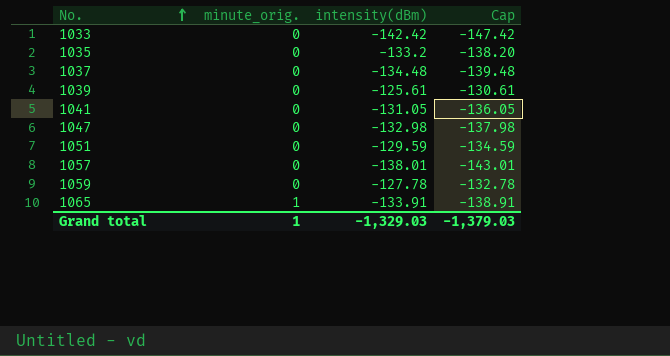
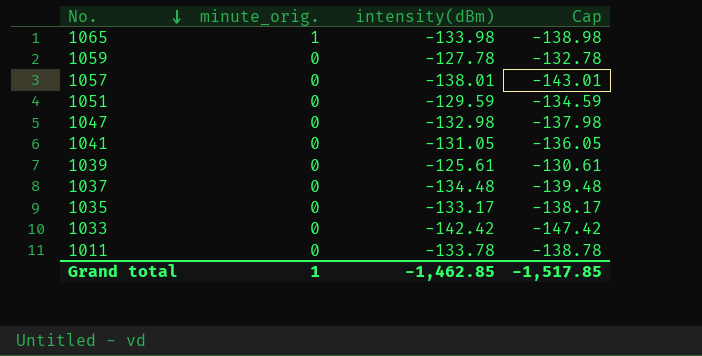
row order: No. ascending -> No. descending
1065 | intensity(dBm): -133.91 -> -133.98
1065 | Cap: -138.91 -> -138.98
1035 | intensity(dBm): -133.2 -> -133.17
1035 | Cap: -138.20 -> -138.17
row 1011: none -> 0 | -133.78 | -138.78
Grand total | intensity(dBm): -1,329.03 -> -1,462.85
Grand total | Cap: -1,379.03 -> -1,517.85

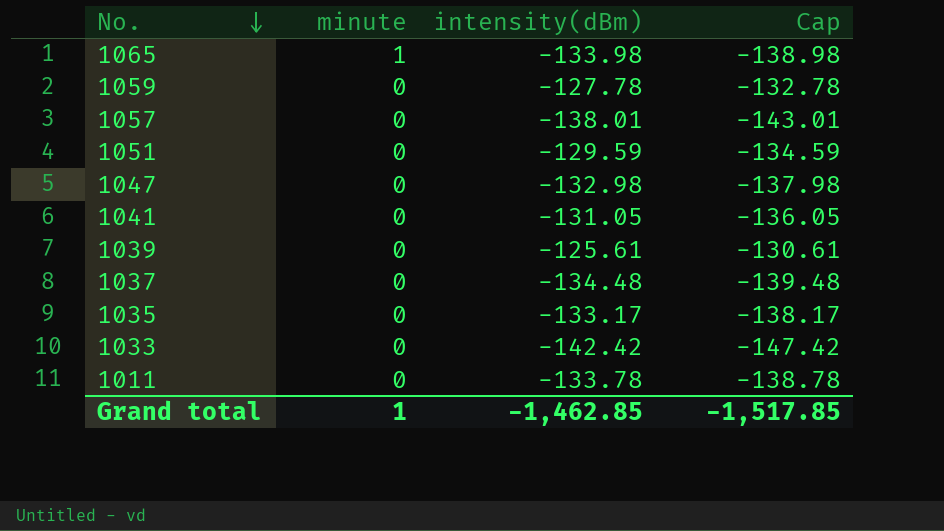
column name: minute_orig. -> minute

